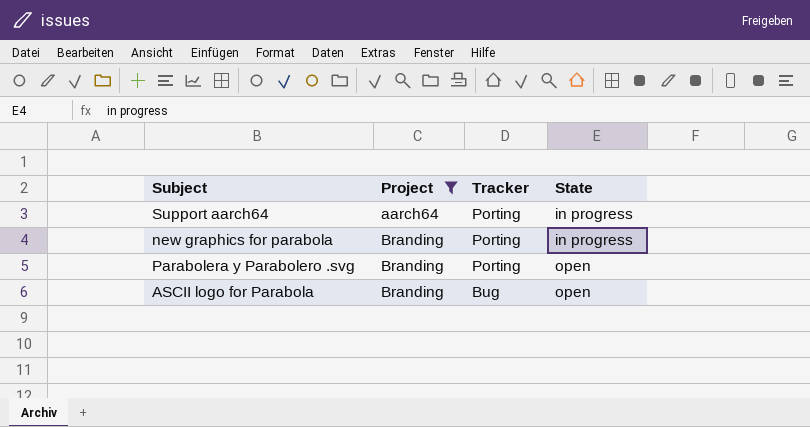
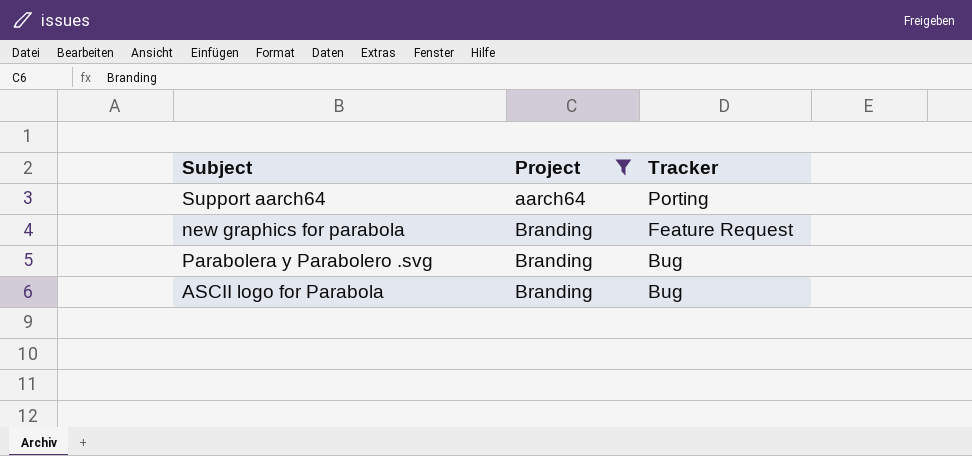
column State | position: 4 -> none
new graphics for parabola | Tracker: Porting -> Feature Request
Parabolera y Parabolero .svg | Tracker: Porting -> Bug

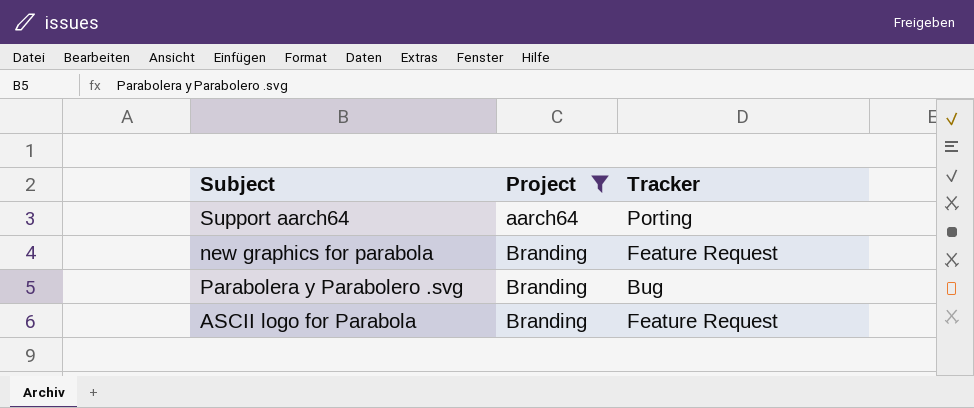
ASCII logo for Parabola | Tracker: Bug -> Feature Request

